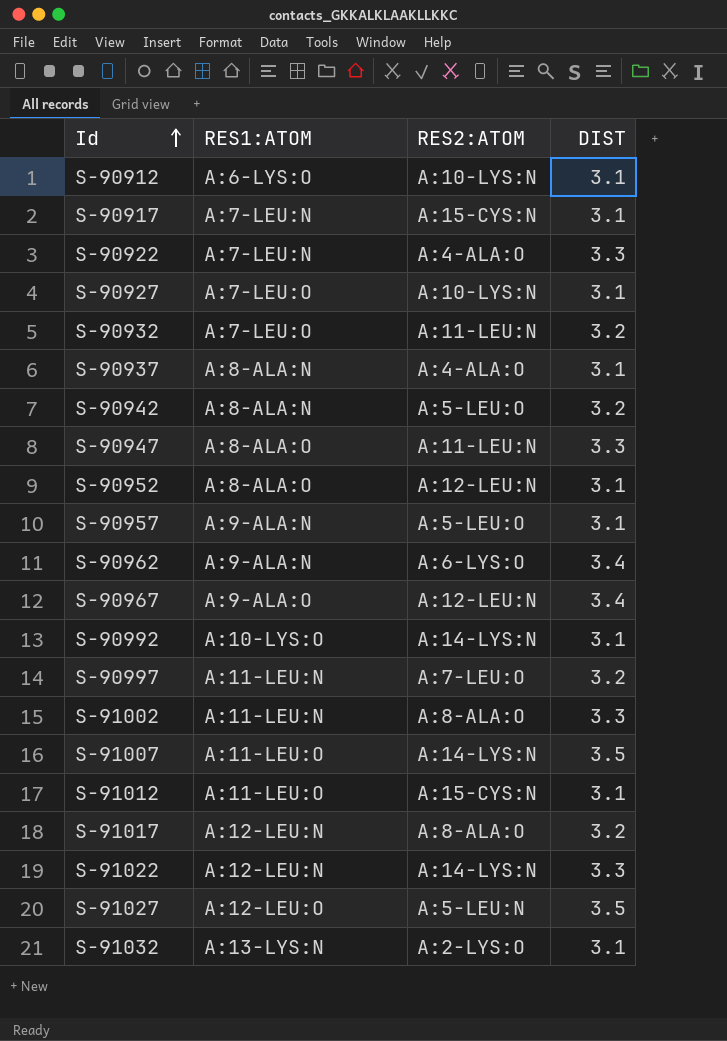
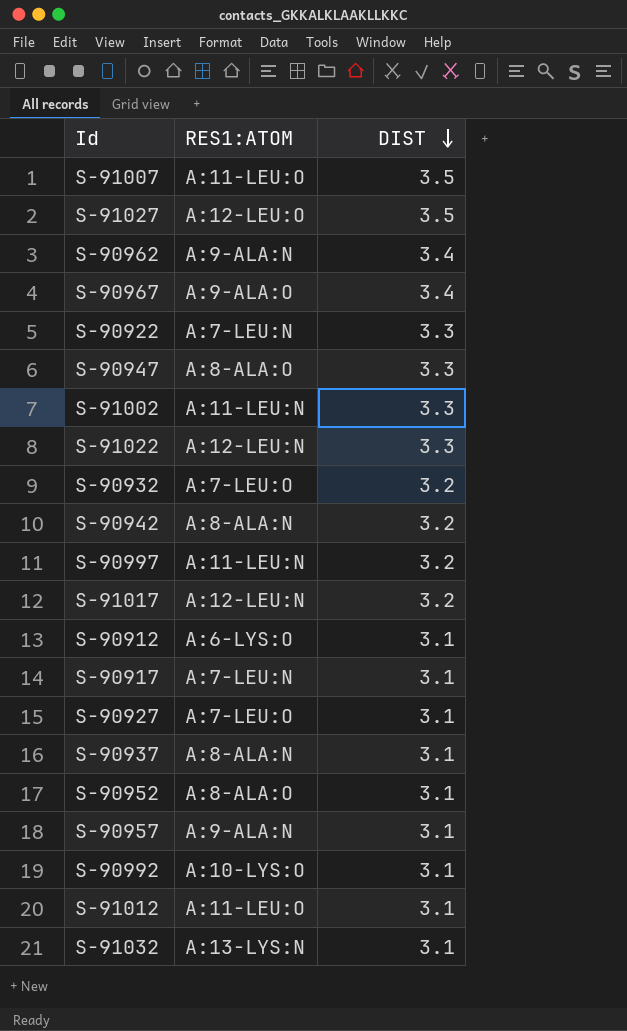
row order: Id ascending -> DIST descending
column RES2:ATOM | position: 3 -> none

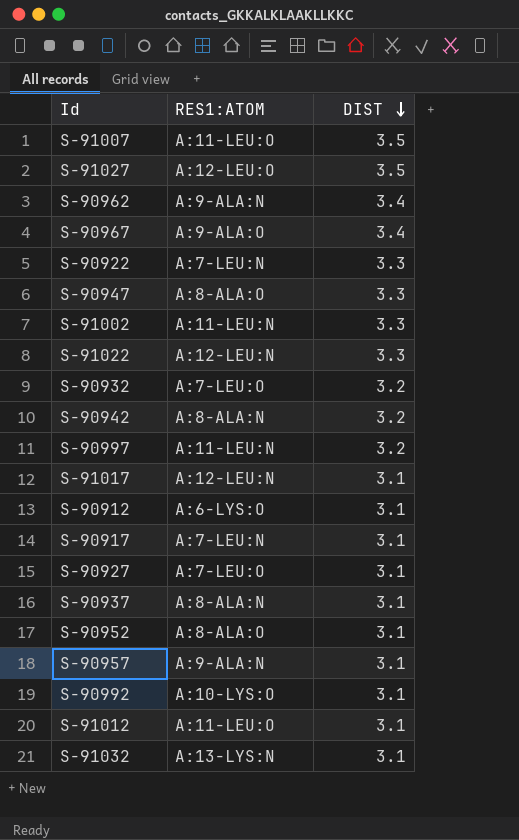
S-91017 | DIST: 3.2 -> 3.1

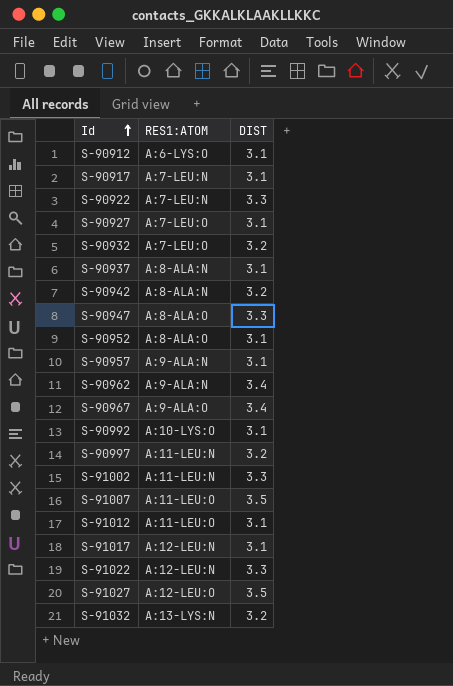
row order: DIST descending -> Id ascending
S-91032 | DIST: 3.1 -> 3.2

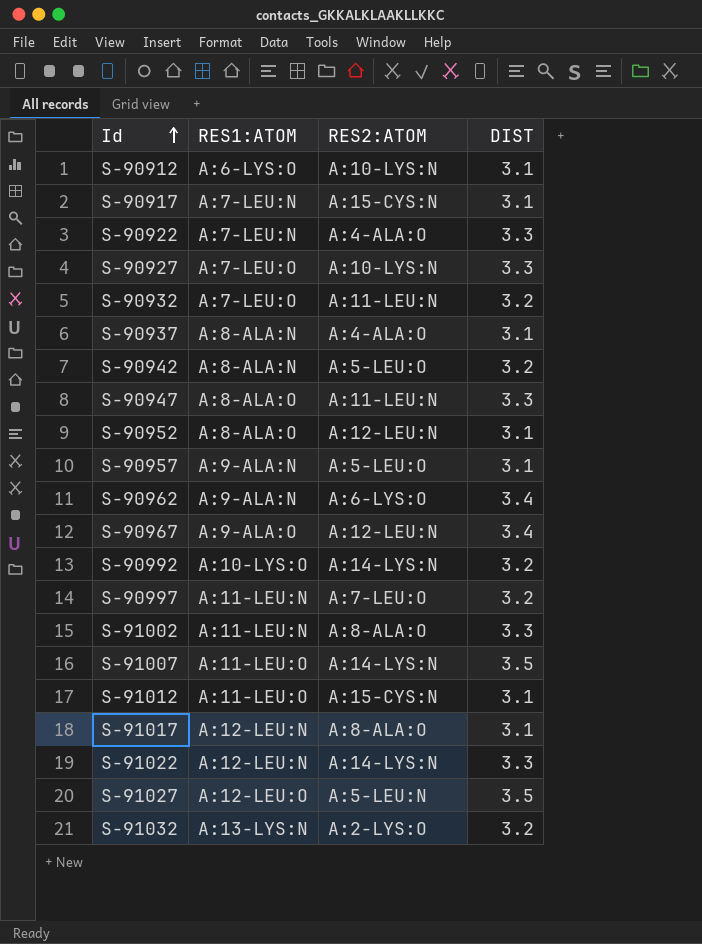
column RES2:ATOM | position: none -> 3
S-90927 | DIST: 3.1 -> 3.3
S-90992 | DIST: 3.1 -> 3.2

